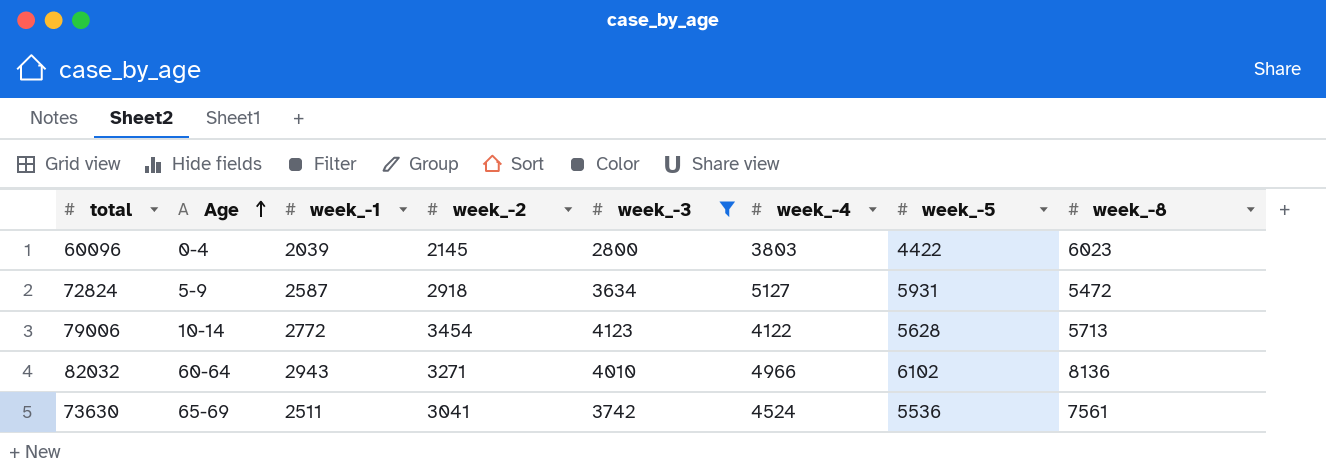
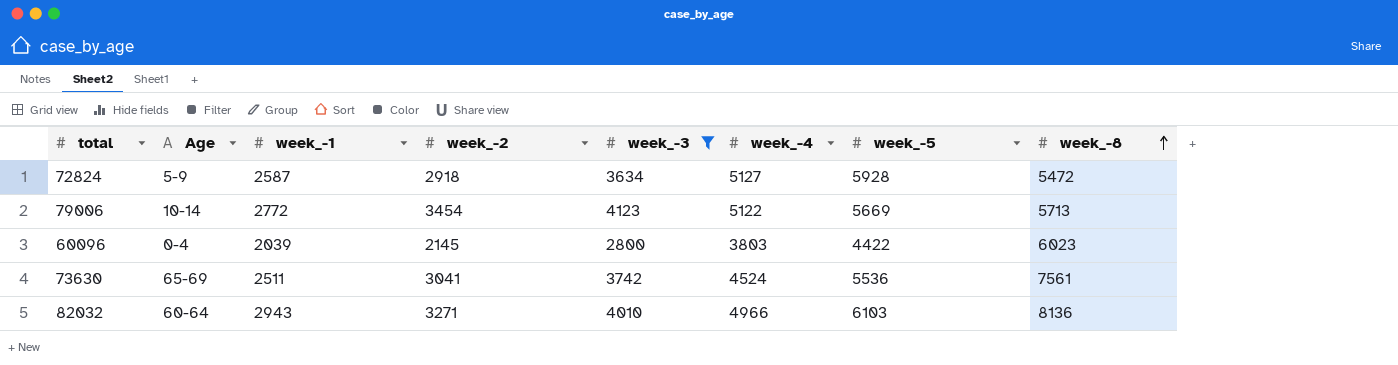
row order: Age ascending -> week_-8 ascending
72824 | week_-5: 5931 -> 5928
79006 | week_-4: 4122 -> 5122
79006 | week_-5: 5628 -> 5669
82032 | week_-5: 6102 -> 6103

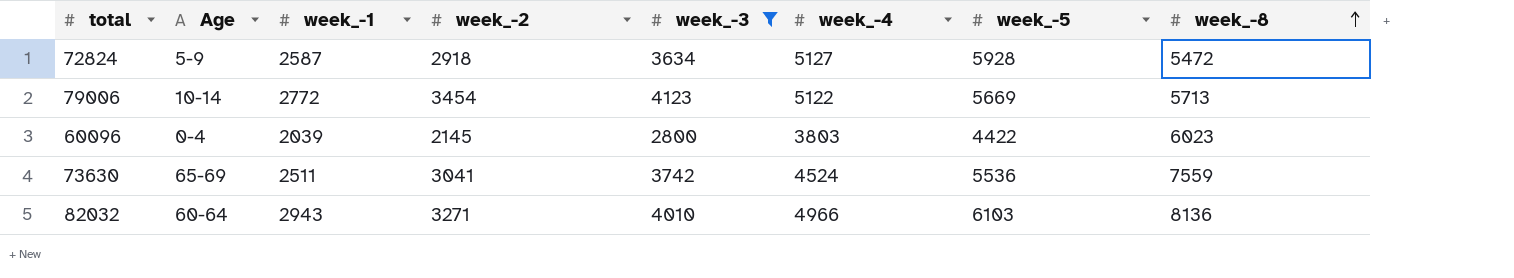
73630 | week_-8: 7561 -> 7559

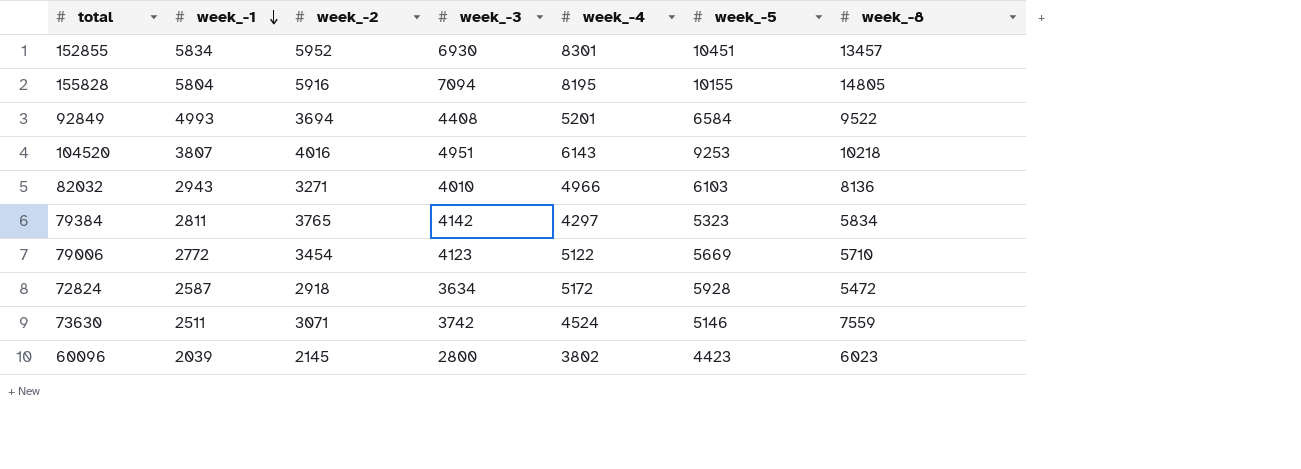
filter: week_-3 <= 4123 -> none
row order: week_-8 ascending -> week_-1 descending
column Age | position: 2 -> none
79006 | week_-8: 5713 -> 5710
72824 | week_-4: 5127 -> 5172
73630 | week_-2: 3041 -> 3071
73630 | week_-5: 5536 -> 5146
60096 | week_-4: 3803 -> 3802
60096 | week_-5: 4422 -> 4423

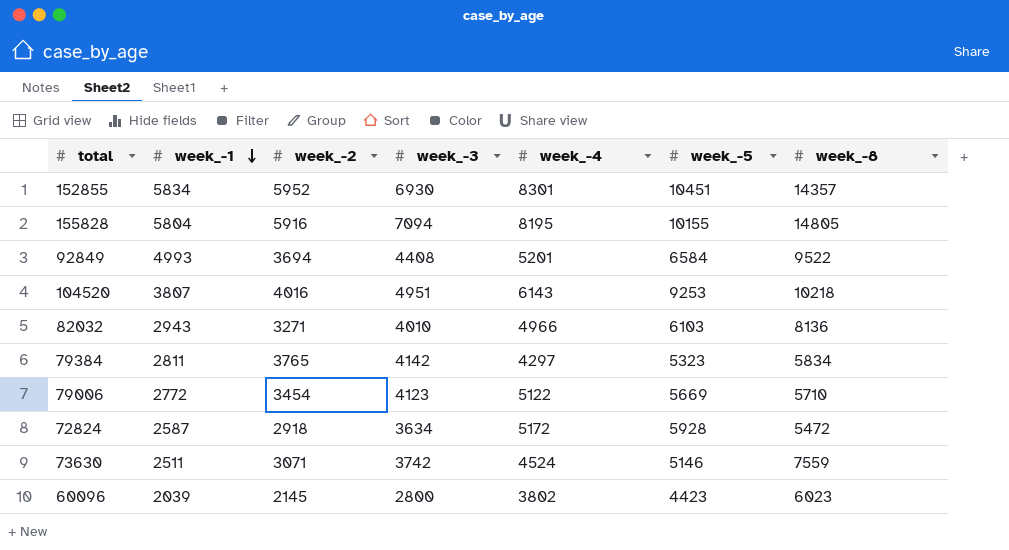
152855 | week_-8: 13457 -> 14357

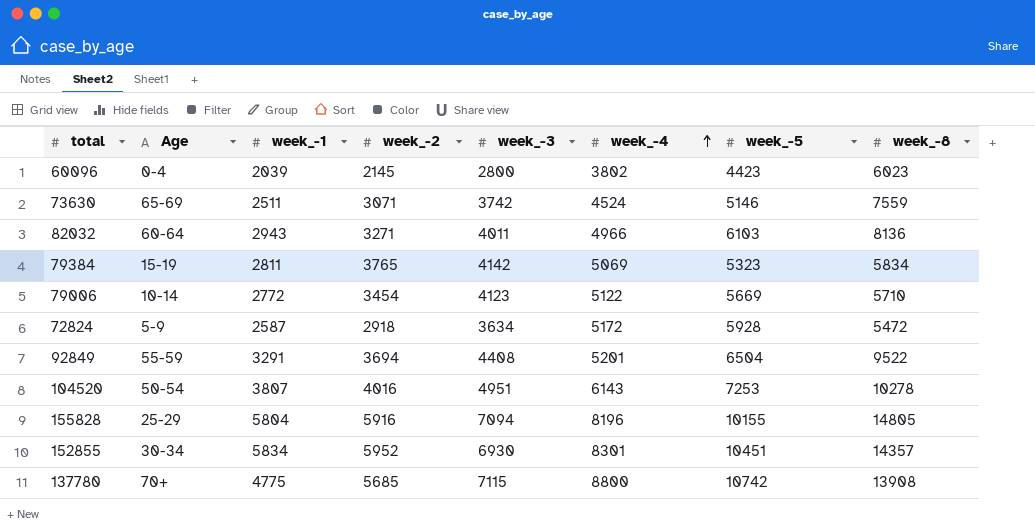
row order: week_-1 descending -> week_-4 ascending
column Age | position: none -> 2
82032 | week_-3: 4010 -> 4011
79384 | week_-4: 4297 -> 5069
92849 | week_-1: 4993 -> 3291
92849 | week_-5: 6584 -> 6504
104520 | week_-5: 9253 -> 7253
104520 | week_-8: 10218 -> 10278
155828 | week_-4: 8195 -> 8196
row 137780: none -> 70+ | 4775 | 5685 | 7115 | 8800 | 10742 | 13908

